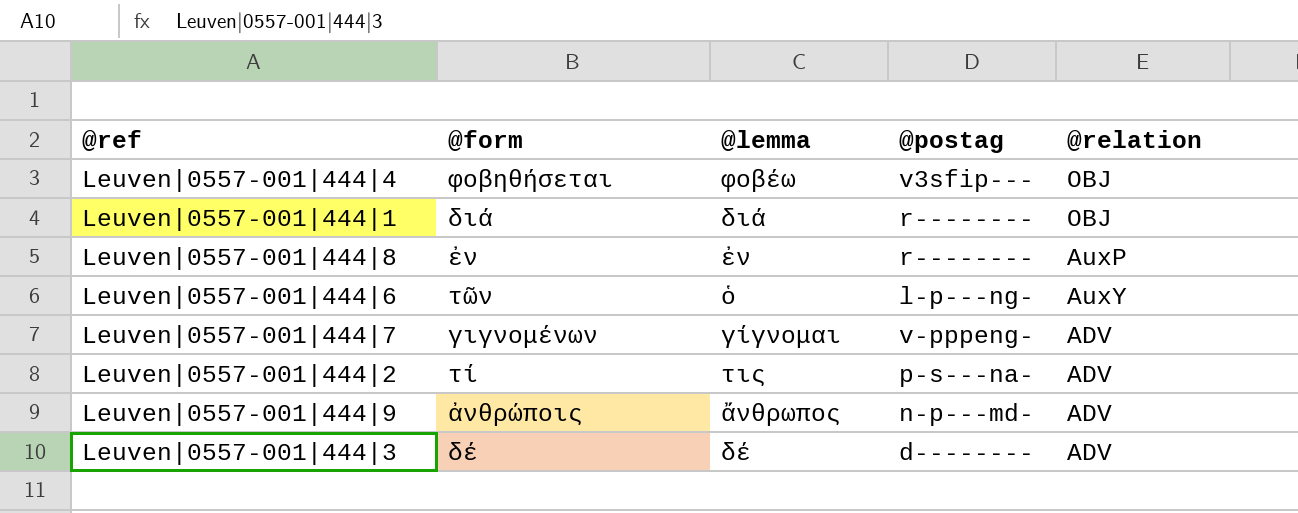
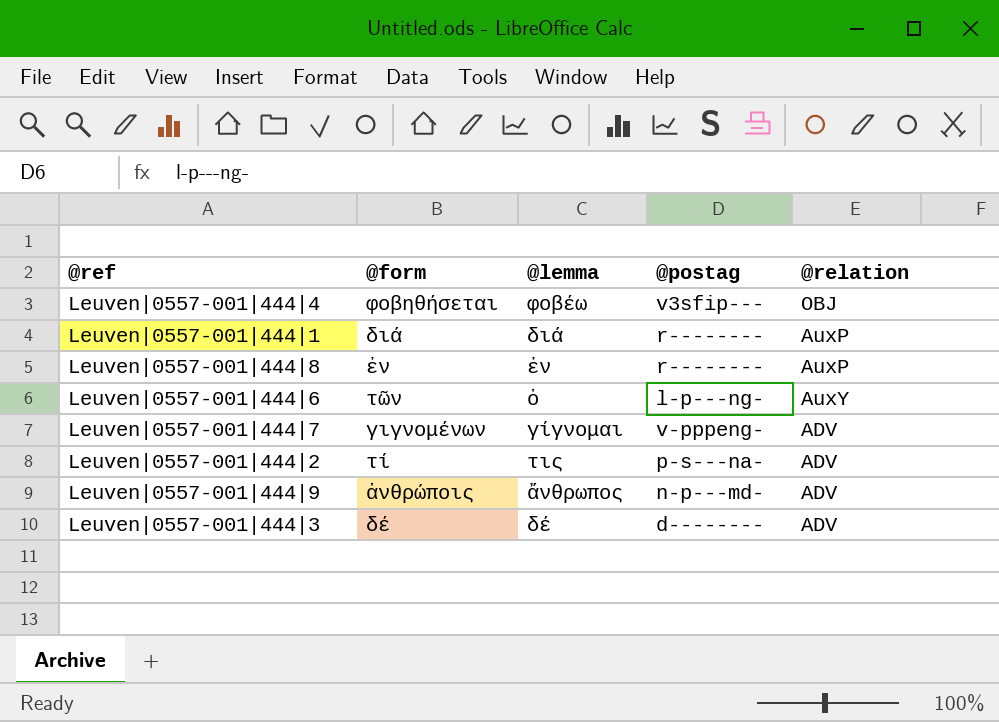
Leuven|0557-001|444|1 | @relation: OBJ -> AuxP

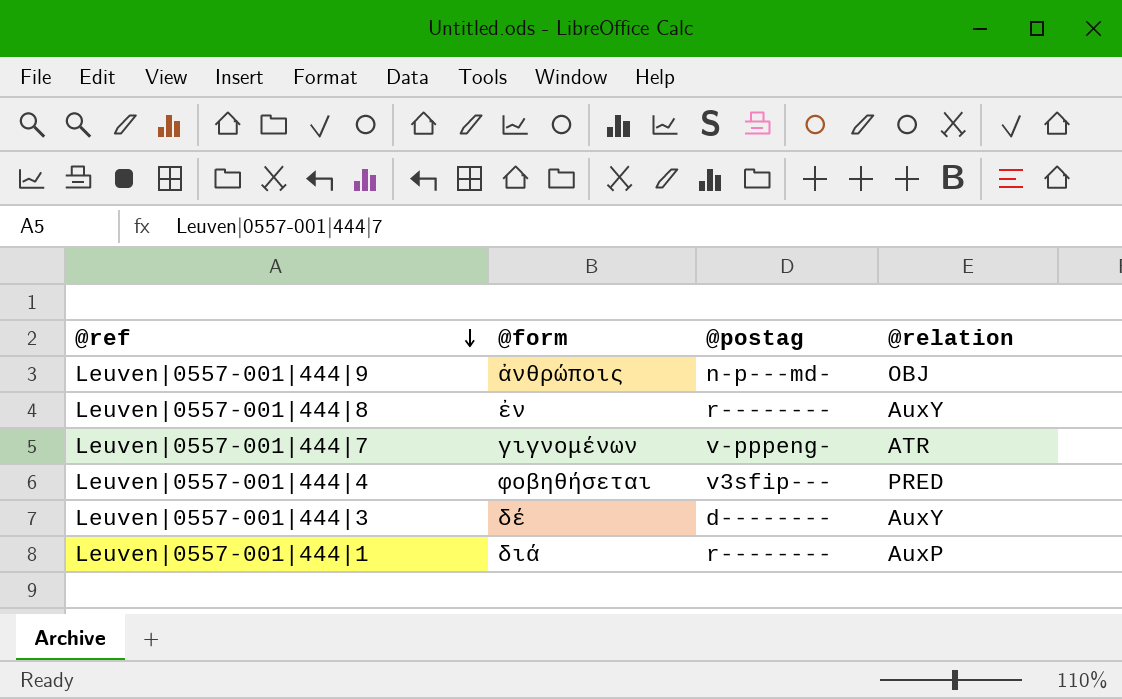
row order: none -> @ref descending
column @lemma | position: 3 -> none
row Leuven|0557-001|444|6: τῶν | ὁ | l-p---ng- | AuxY -> none
row Leuven|0557-001|444|2: τί | τις | p-s---na- | ADV -> none
Leuven|0557-001|444|9 | @relation: ADV -> OBJ
Leuven|0557-001|444|8 | @relation: AuxP -> AuxY
Leuven|0557-001|444|7 | @relation: ADV -> ATR
Leuven|0557-001|444|4 | @relation: OBJ -> PRED
Leuven|0557-001|444|3 | @relation: ADV -> AuxY

